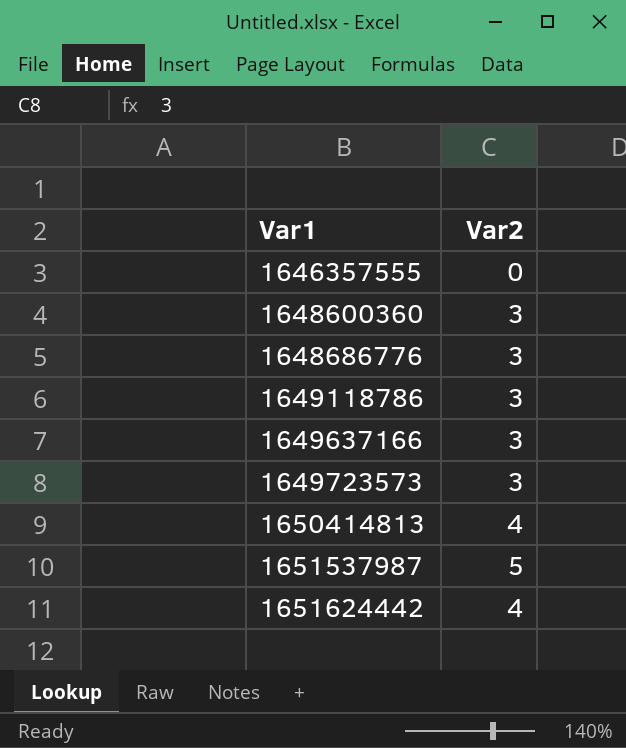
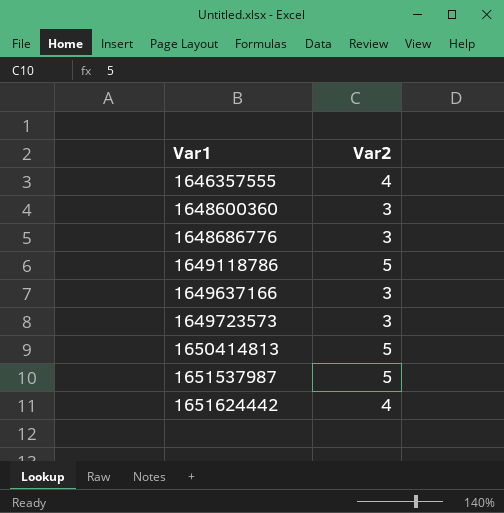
1646357555 | Var2: 0 -> 4
1649118786 | Var2: 3 -> 5
1650414813 | Var2: 4 -> 5

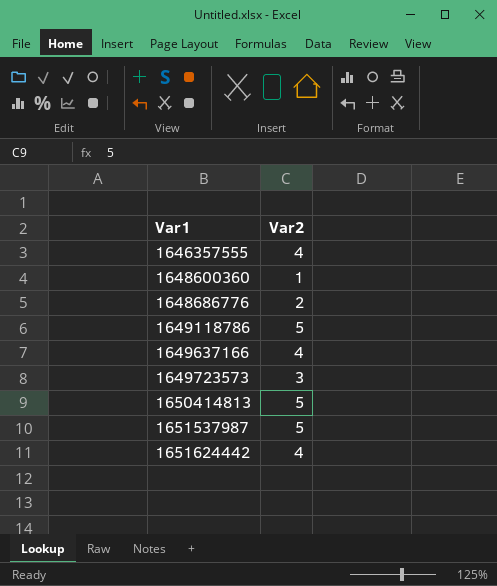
1648600360 | Var2: 3 -> 1
1648686776 | Var2: 3 -> 2
1649637166 | Var2: 3 -> 4

